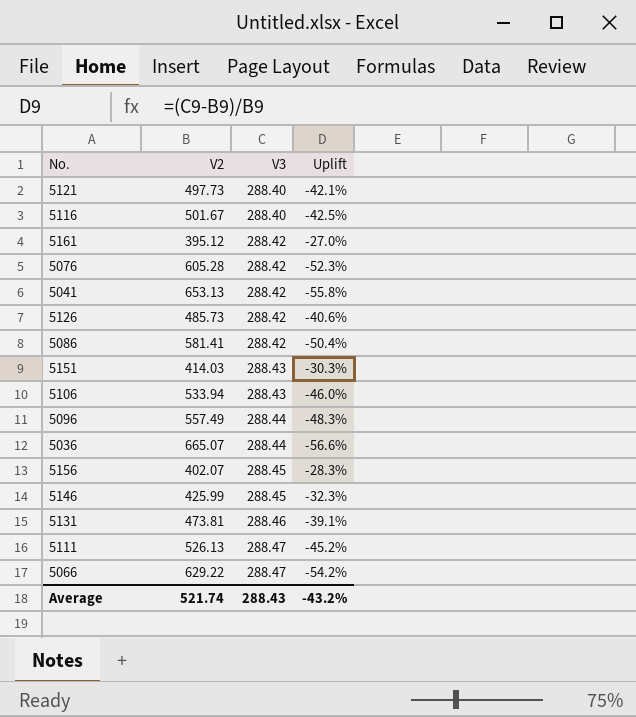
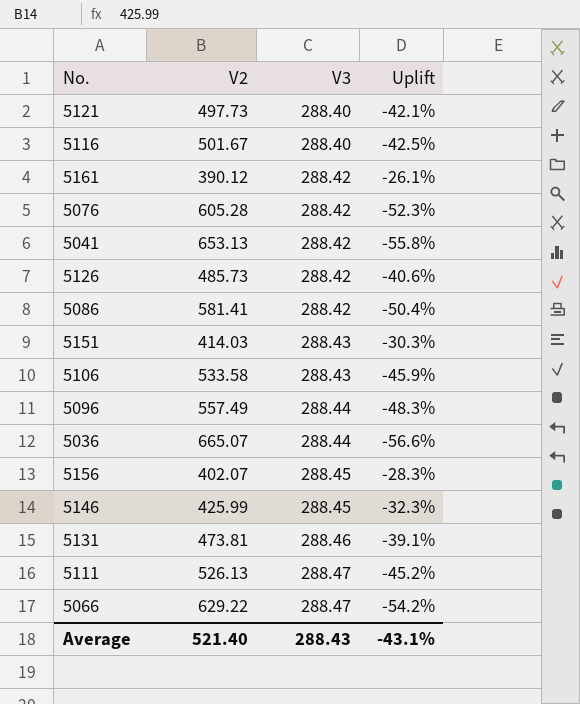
5161 | V2: 395.12 -> 390.12
5161 | Uplift: -27.0% -> -26.1%
5106 | V2: 533.94 -> 533.58
5106 | Uplift: -46.0% -> -45.9%
Average | V2: 521.74 -> 521.40
Average | Uplift: -43.2% -> -43.1%

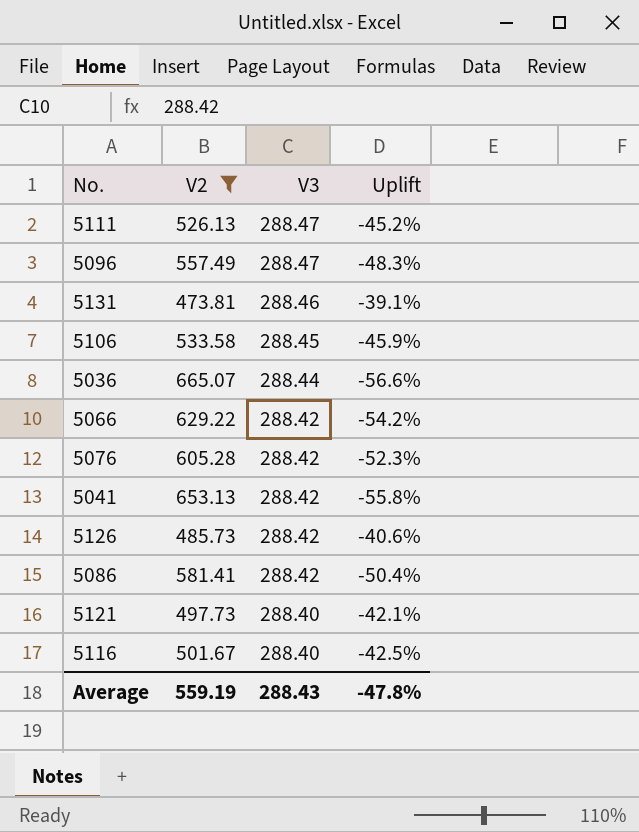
filter: none -> V2 >= 473.81
row order: V3 ascending -> V3 descending
5096 | V3: 288.44 -> 288.47
5106 | V3: 288.43 -> 288.45
5066 | V3: 288.47 -> 288.42
Average | V2: 521.40 -> 559.19
Average | Uplift: -43.1% -> -47.8%

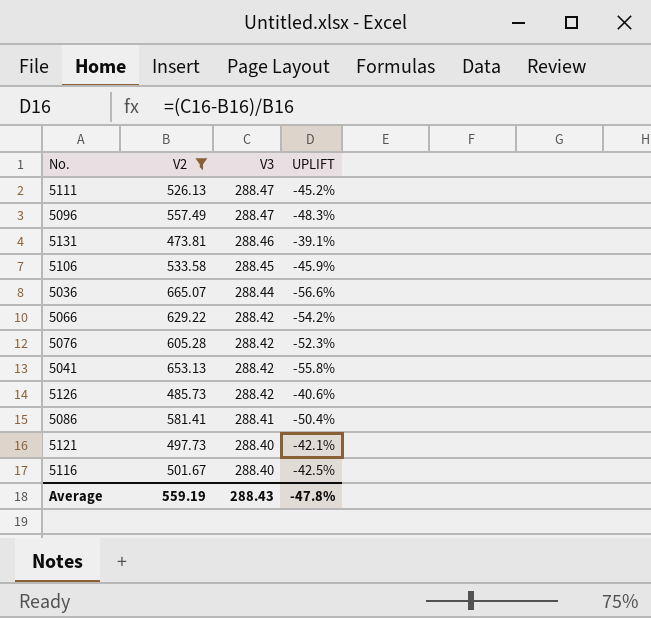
column name: Uplift -> UPLIFT
5086 | V3: 288.42 -> 288.41

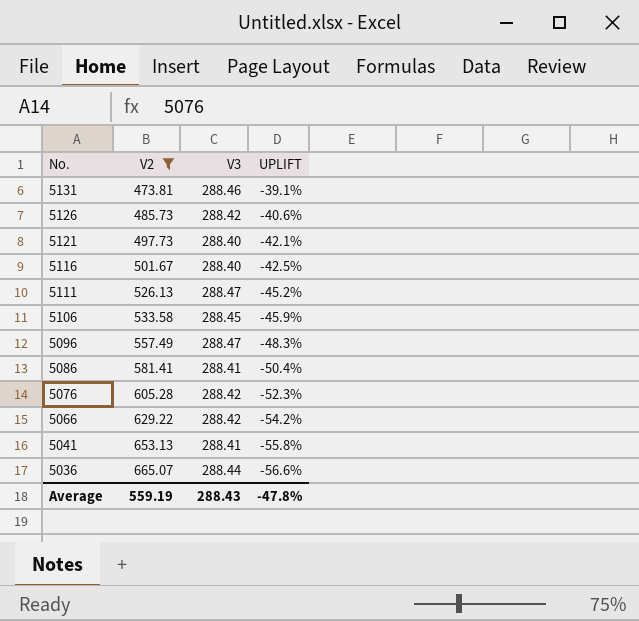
row order: V3 descending -> No. descending
5041 | V3: 288.42 -> 288.41

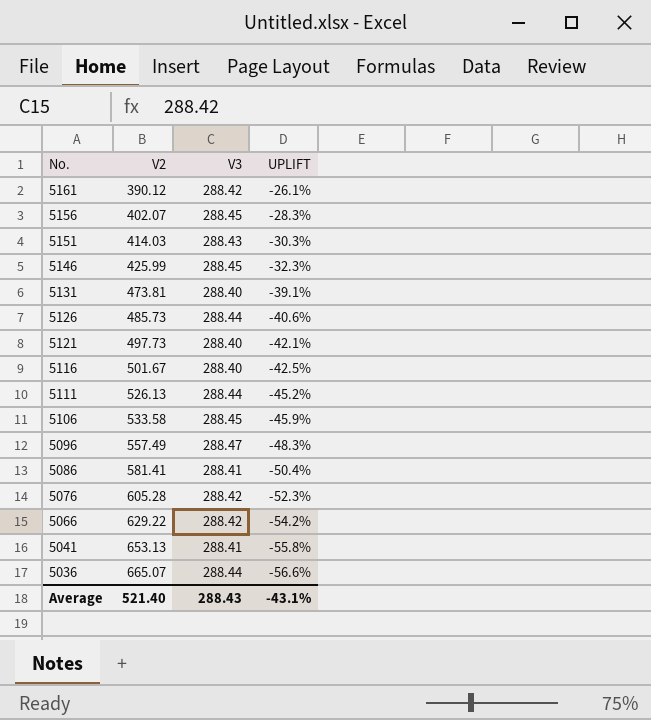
filter: V2 >= 473.81 -> none
5131 | V3: 288.46 -> 288.40
5126 | V3: 288.42 -> 288.44
5111 | V3: 288.47 -> 288.44
Average | V2: 559.19 -> 521.40
Average | UPLIFT: -47.8% -> -43.1%

